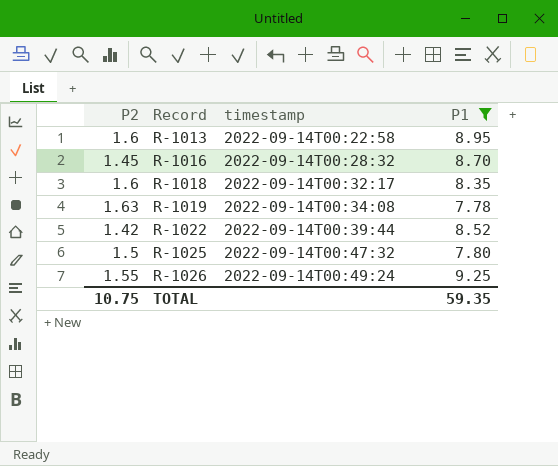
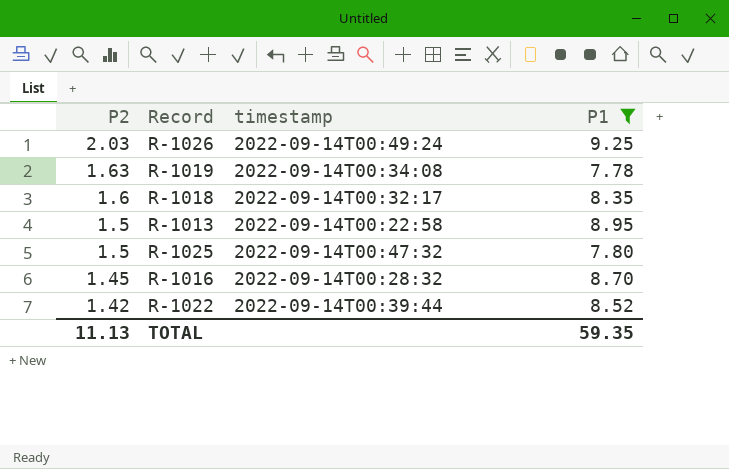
row order: Record ascending -> P2 descending
R-1026 | P2: 1.55 -> 2.03
R-1013 | P2: 1.6 -> 1.5
TOTAL | P2: 10.75 -> 11.13

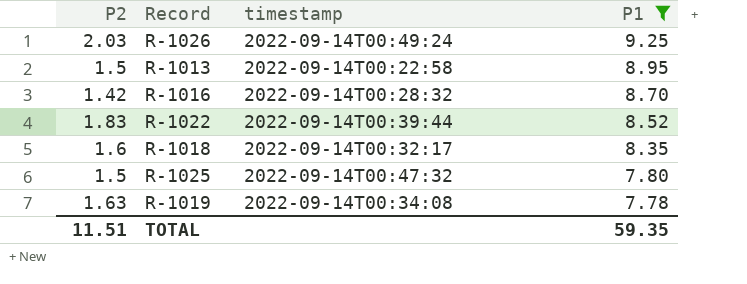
row order: P2 descending -> P1 descending
R-1016 | P2: 1.45 -> 1.42
R-1022 | P2: 1.42 -> 1.83
TOTAL | P2: 11.13 -> 11.51

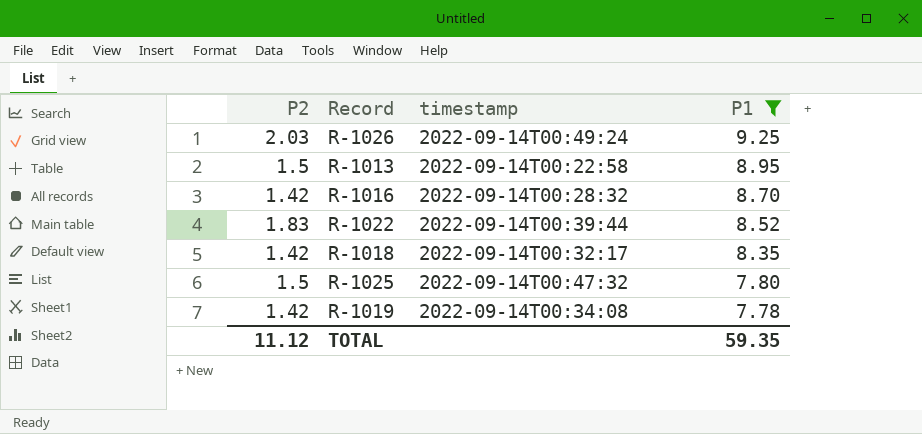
R-1018 | P2: 1.6 -> 1.42
R-1019 | P2: 1.63 -> 1.42
TOTAL | P2: 11.51 -> 11.12

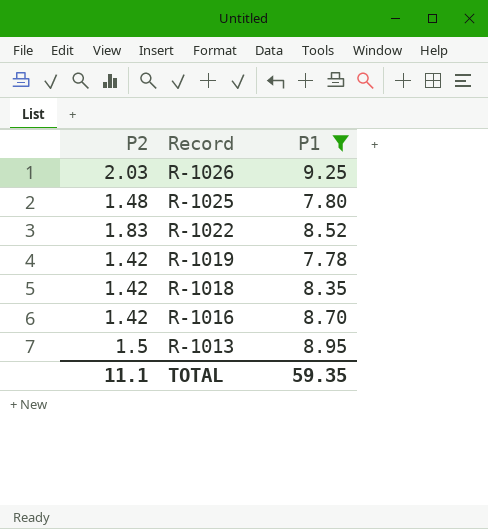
row order: P1 descending -> Record descending
column timestamp | position: 3 -> none
R-1025 | P2: 1.5 -> 1.48
TOTAL | P2: 11.12 -> 11.1

